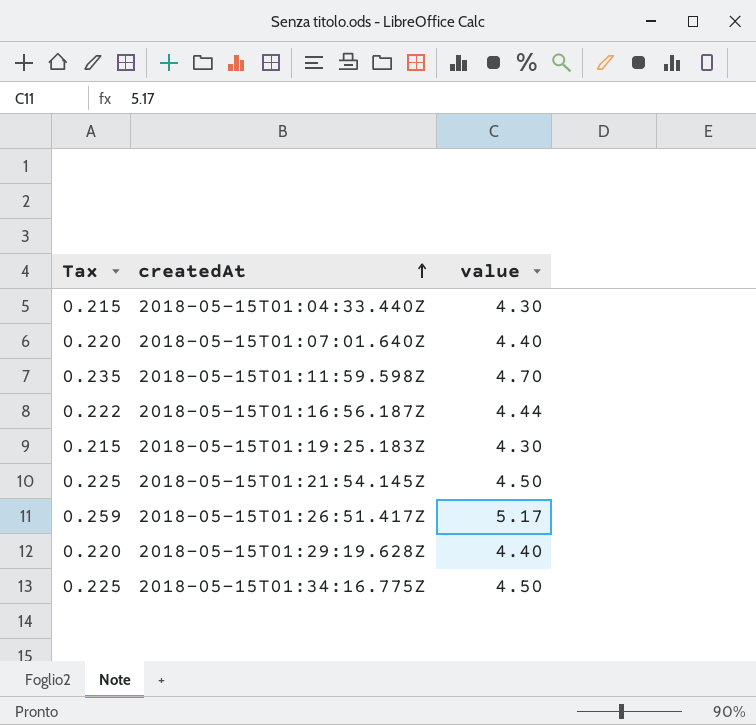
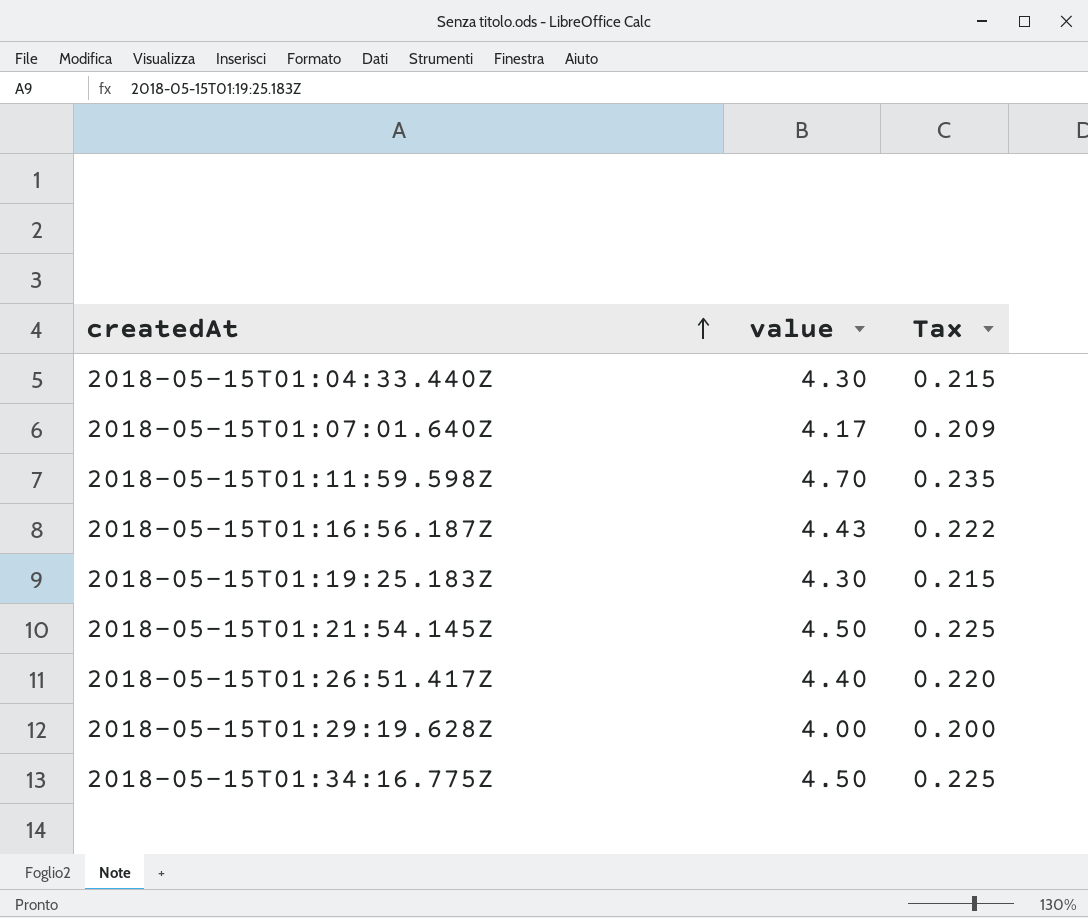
column Tax | position: 1 -> 3
2018-05-15T01:07:01.640Z | value: 4.40 -> 4.17
2018-05-15T01:07:01.640Z | Tax: 0.220 -> 0.209
2018-05-15T01:16:56.187Z | value: 4.44 -> 4.43
2018-05-15T01:26:51.417Z | value: 5.17 -> 4.40
2018-05-15T01:26:51.417Z | Tax: 0.259 -> 0.220
2018-05-15T01:29:19.628Z | value: 4.40 -> 4.00
2018-05-15T01:29:19.628Z | Tax: 0.220 -> 0.200

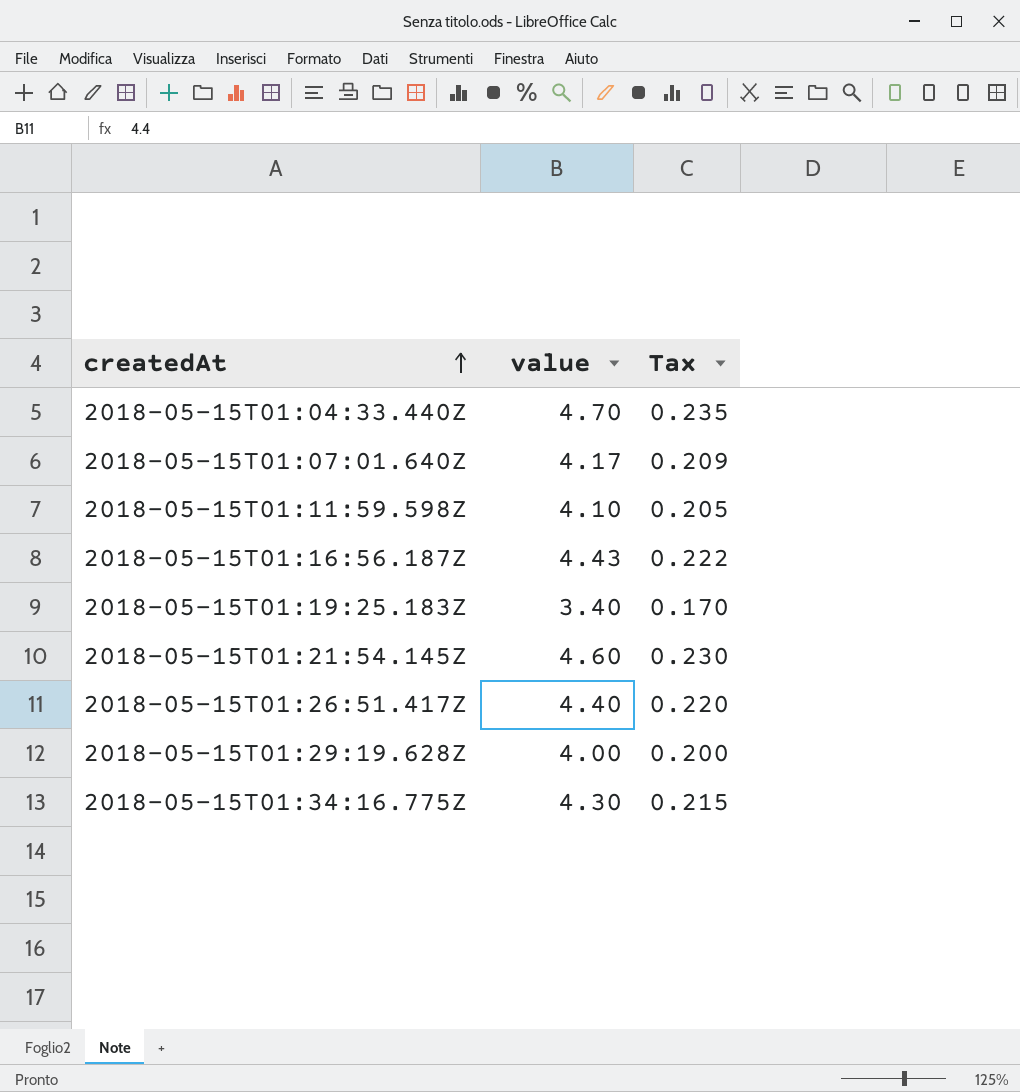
2018-05-15T01:04:33.440Z | value: 4.30 -> 4.70
2018-05-15T01:04:33.440Z | Tax: 0.215 -> 0.235
2018-05-15T01:11:59.598Z | value: 4.70 -> 4.10
2018-05-15T01:11:59.598Z | Tax: 0.235 -> 0.205
2018-05-15T01:19:25.183Z | value: 4.30 -> 3.40
2018-05-15T01:19:25.183Z | Tax: 0.215 -> 0.170
2018-05-15T01:21:54.145Z | value: 4.50 -> 4.60
2018-05-15T01:21:54.145Z | Tax: 0.225 -> 0.230
2018-05-15T01:34:16.775Z | value: 4.50 -> 4.30
2018-05-15T01:34:16.775Z | Tax: 0.225 -> 0.215

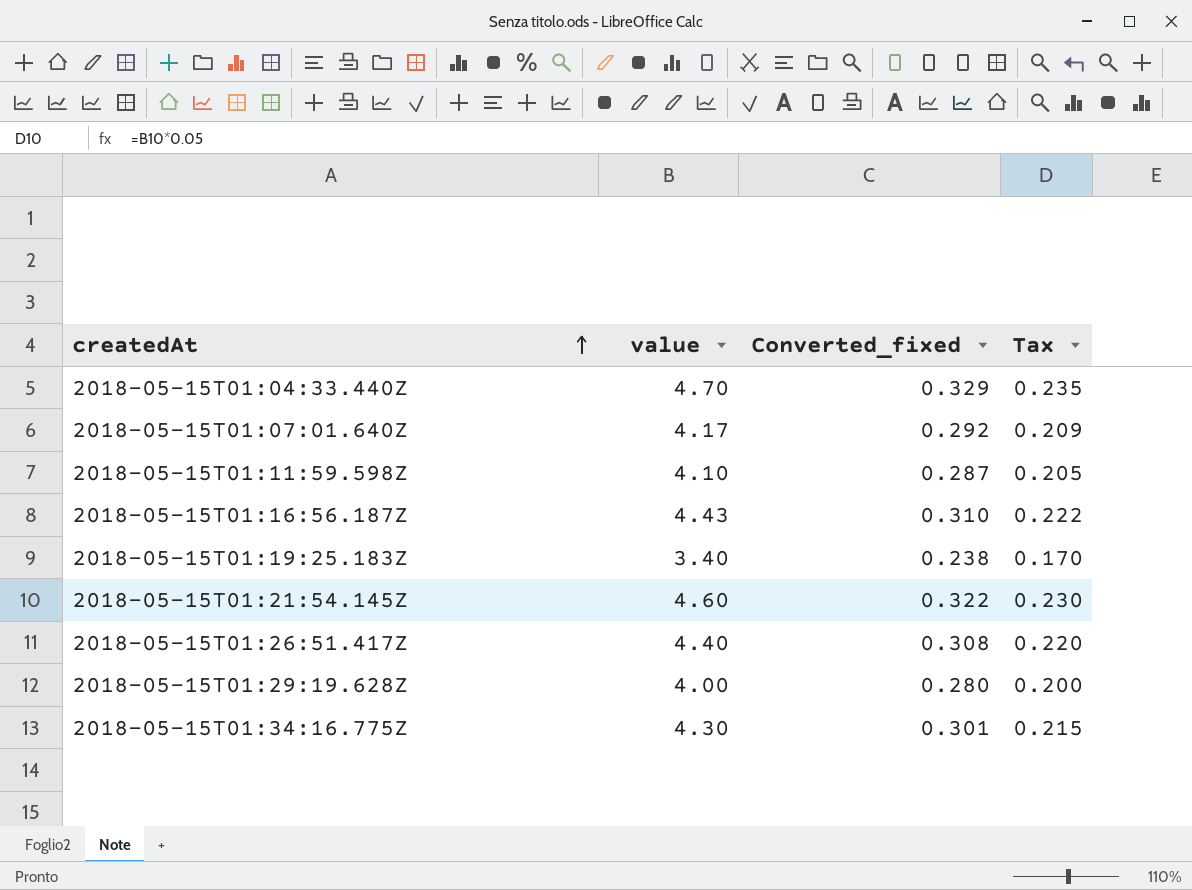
column Converted_fixed | formula: none -> [value] * 0.07

